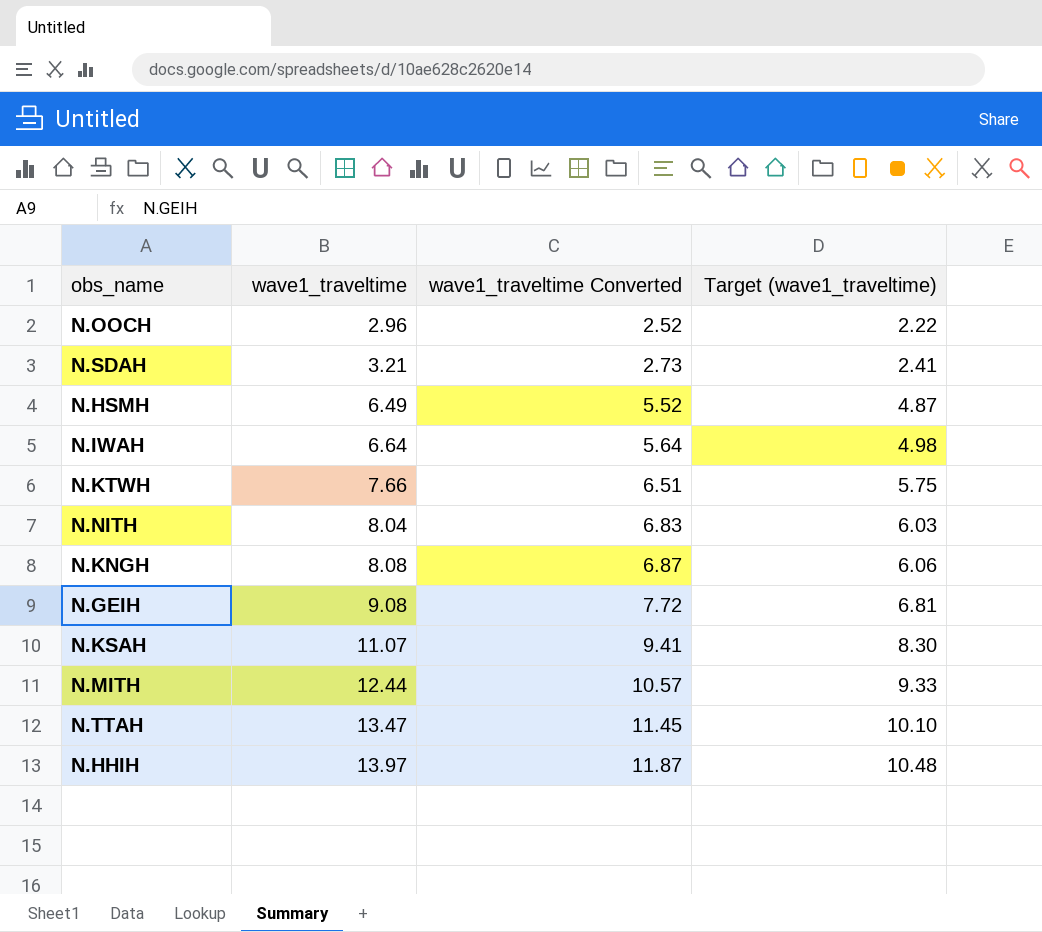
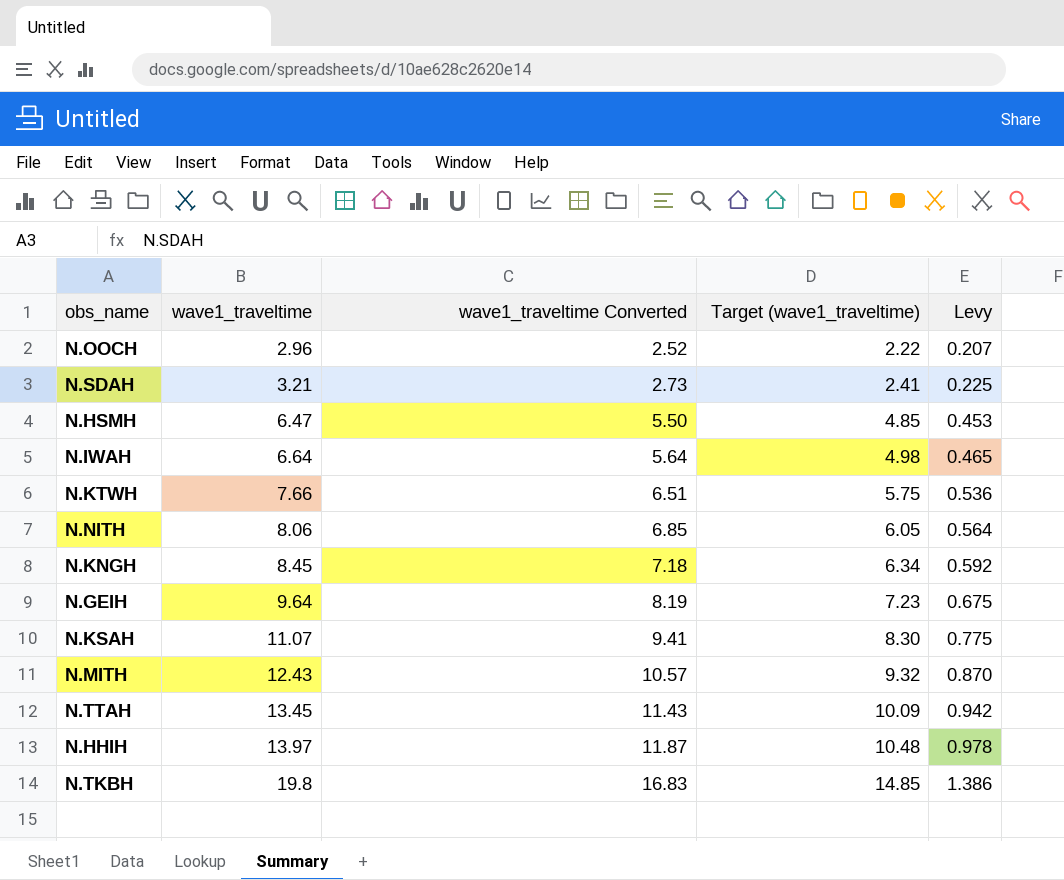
column Levy | formula: none -> [wave1_traveltime] * 0.07
N.HSMH | wave1_traveltime: 6.49 -> 6.47
N.HSMH | wave1_traveltime Converted: 5.52 -> 5.50
N.HSMH | Target (wave1_traveltime): 4.87 -> 4.85
N.NITH | wave1_traveltime: 8.04 -> 8.06
N.NITH | wave1_traveltime Converted: 6.83 -> 6.85
N.NITH | Target (wave1_traveltime): 6.03 -> 6.05
N.KNGH | wave1_traveltime: 8.08 -> 8.45
N.KNGH | wave1_traveltime Converted: 6.87 -> 7.18
N.KNGH | Target (wave1_traveltime): 6.06 -> 6.34
N.GEIH | wave1_traveltime: 9.08 -> 9.64
N.GEIH | wave1_traveltime Converted: 7.72 -> 8.19
N.GEIH | Target (wave1_traveltime): 6.81 -> 7.23
N.MITH | wave1_traveltime: 12.44 -> 12.43
N.MITH | Target (wave1_traveltime): 9.33 -> 9.32
N.TTAH | wave1_traveltime: 13.47 -> 13.45
N.TTAH | wave1_traveltime Converted: 11.45 -> 11.43
N.TTAH | Target (wave1_traveltime): 10.10 -> 10.09
row N.TKBH: none -> 19.8 | 16.83 | 14.85 | 1.386

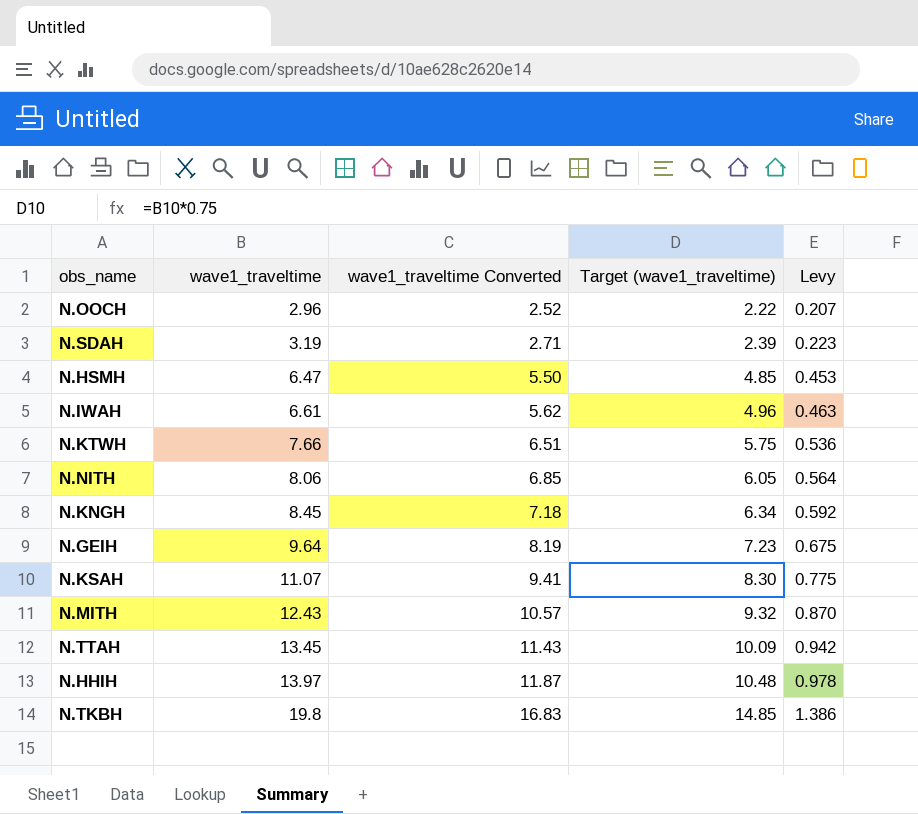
N.SDAH | wave1_traveltime: 3.21 -> 3.19
N.SDAH | wave1_traveltime Converted: 2.73 -> 2.71
N.SDAH | Target (wave1_traveltime): 2.41 -> 2.39
N.SDAH | Levy: 0.225 -> 0.223
N.IWAH | wave1_traveltime: 6.64 -> 6.61
N.IWAH | wave1_traveltime Converted: 5.64 -> 5.62
N.IWAH | Target (wave1_traveltime): 4.98 -> 4.96
N.IWAH | Levy: 0.465 -> 0.463

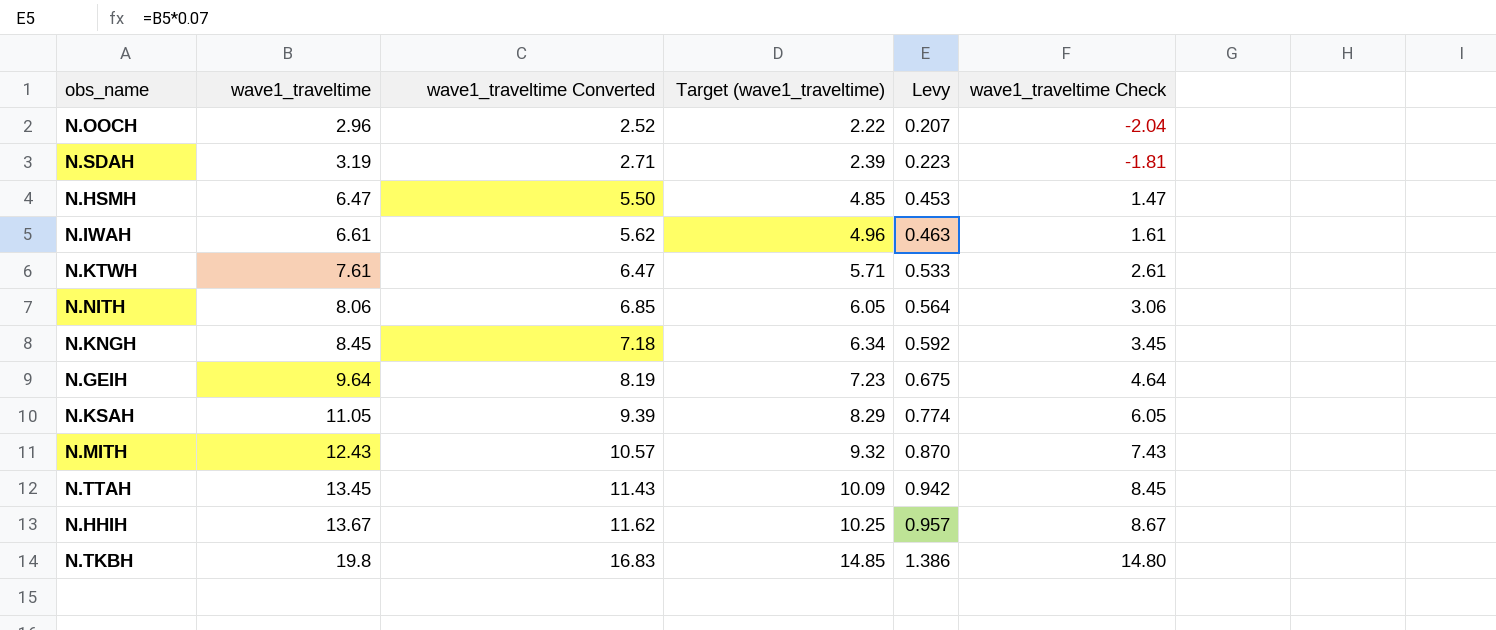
column wave1_traveltime Check | formula: none -> [wave1_traveltime] - 5
N.KTWH | wave1_traveltime: 7.66 -> 7.61
N.KTWH | wave1_traveltime Converted: 6.51 -> 6.47
N.KTWH | Target (wave1_traveltime): 5.75 -> 5.71
N.KTWH | Levy: 0.536 -> 0.533
N.KSAH | wave1_traveltime: 11.07 -> 11.05
N.KSAH | wave1_traveltime Converted: 9.41 -> 9.39
N.KSAH | Target (wave1_traveltime): 8.30 -> 8.29
N.KSAH | Levy: 0.775 -> 0.774
N.HHIH | wave1_traveltime: 13.97 -> 13.67
N.HHIH | wave1_traveltime Converted: 11.87 -> 11.62
N.HHIH | Target (wave1_traveltime): 10.48 -> 10.25
N.HHIH | Levy: 0.978 -> 0.957

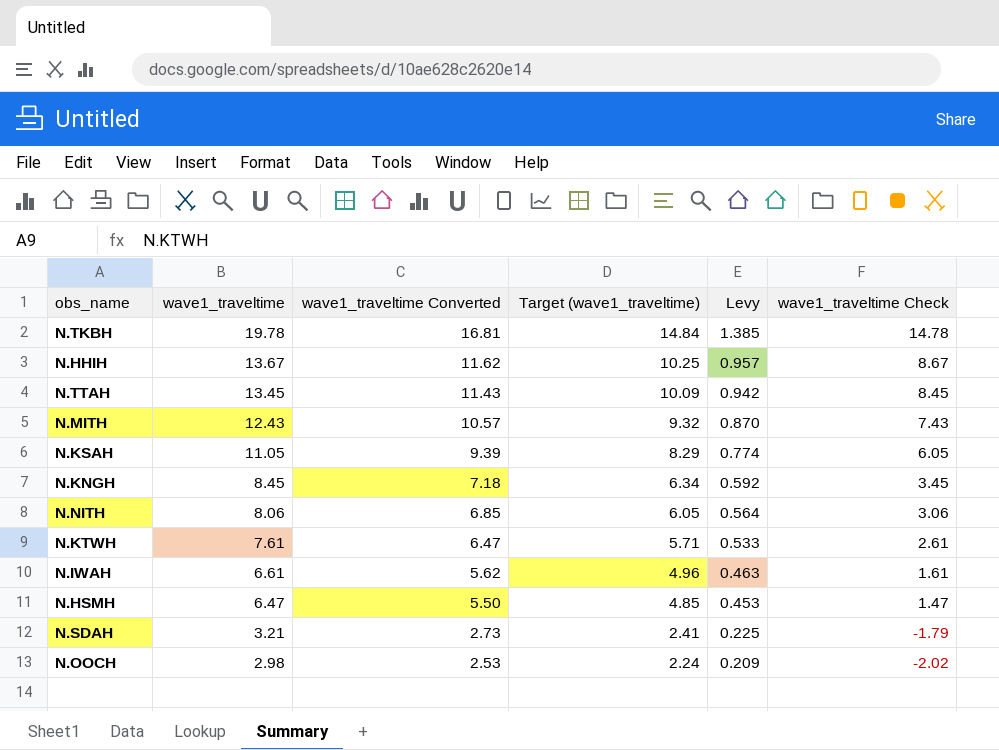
row order: wave1_traveltime ascending -> wave1_traveltime descending
row N.GEIH: 9.64 | 8.19 | 7.23 | 0.675 | 4.64 -> none
N.TKBH | wave1_traveltime: 19.8 -> 19.78
N.TKBH | wave1_traveltime Converted: 16.83 -> 16.81
N.TKBH | Target (wave1_traveltime): 14.85 -> 14.84
N.TKBH | Levy: 1.386 -> 1.385
N.TKBH | wave1_traveltime Check: 14.80 -> 14.78
N.SDAH | wave1_traveltime: 3.19 -> 3.21
N.SDAH | wave1_traveltime Converted: 2.71 -> 2.73
N.SDAH | Target (wave1_traveltime): 2.39 -> 2.41
N.SDAH | Levy: 0.223 -> 0.225
N.SDAH | wave1_traveltime Check: -1.81 -> -1.79
N.OOCH | wave1_traveltime: 2.96 -> 2.98
N.OOCH | wave1_traveltime Converted: 2.52 -> 2.53
N.OOCH | Target (wave1_traveltime): 2.22 -> 2.24
N.OOCH | Levy: 0.207 -> 0.209
N.OOCH | wave1_traveltime Check: -2.04 -> -2.02

